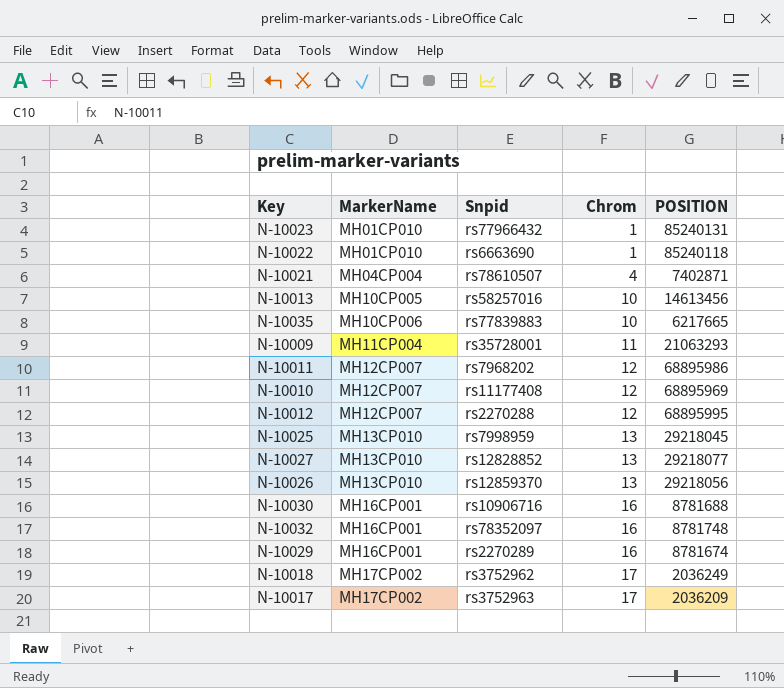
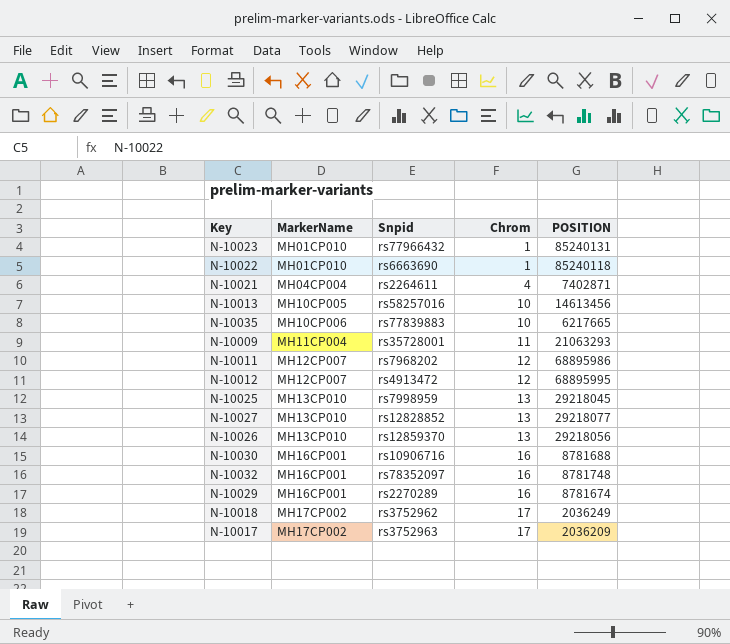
row N-10010: MH12CP007 | rs11177408 | 12 | 68895969 -> none
N-10021 | Snpid: rs78610507 -> rs2264611
N-10012 | Snpid: rs2270288 -> rs4913472

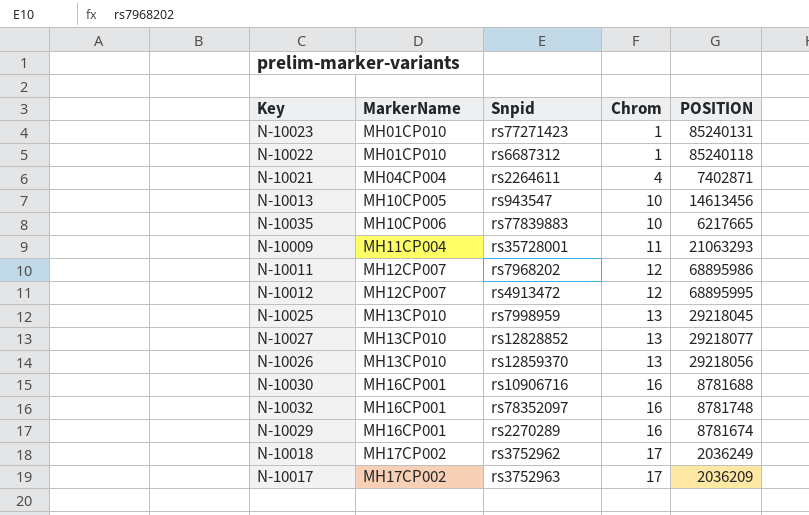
N-10023 | Snpid: rs77966432 -> rs77271423
N-10022 | Snpid: rs6663690 -> rs6687312
N-10013 | Snpid: rs58257016 -> rs943547

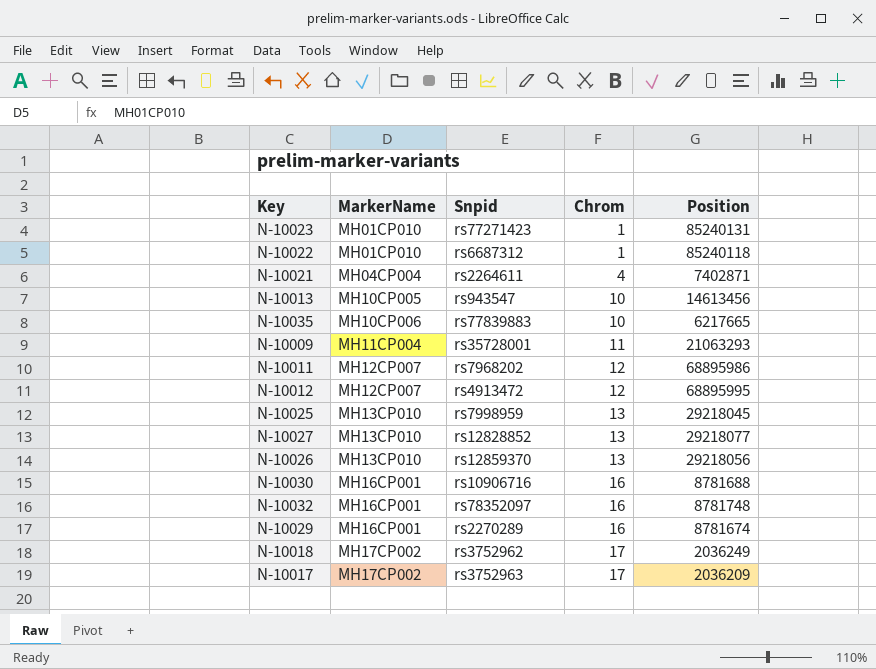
column name: POSITION -> Position

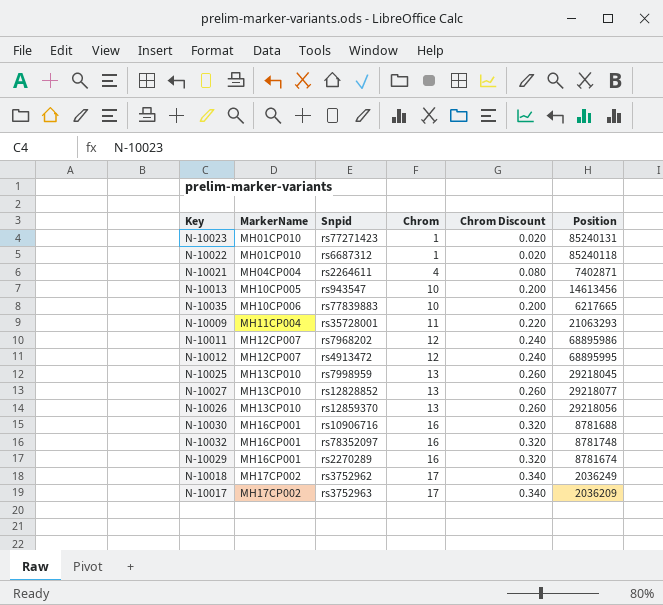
column Chrom Discount | formula: none -> [Chrom] * 0.02

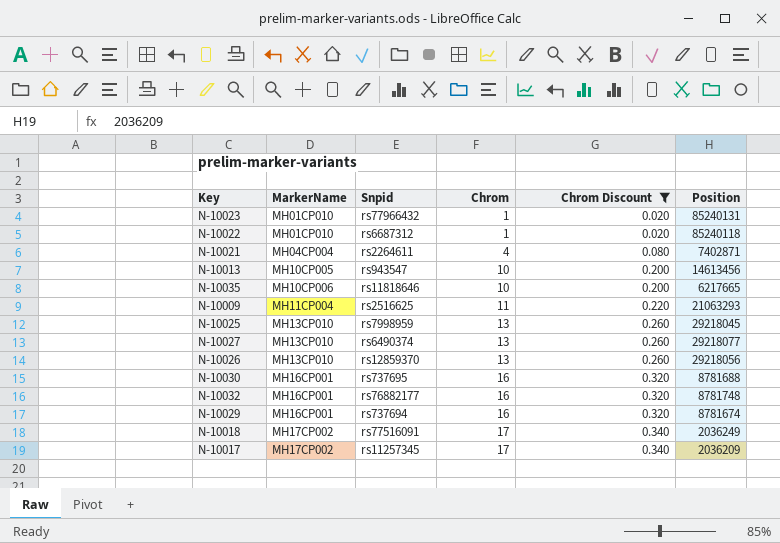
filter: none -> Chrom Discount != 0.240
N-10023 | Snpid: rs77271423 -> rs77966432
N-10035 | Snpid: rs77839883 -> rs11818646
N-10009 | Snpid: rs35728001 -> rs2516625
N-10027 | Snpid: rs12828852 -> rs6490374
N-10030 | Snpid: rs10906716 -> rs737695
N-10032 | Snpid: rs78352097 -> rs76882177
N-10029 | Snpid: rs2270289 -> rs737694
N-10018 | Snpid: rs3752962 -> rs77516091
N-10017 | Snpid: rs3752963 -> rs11257345

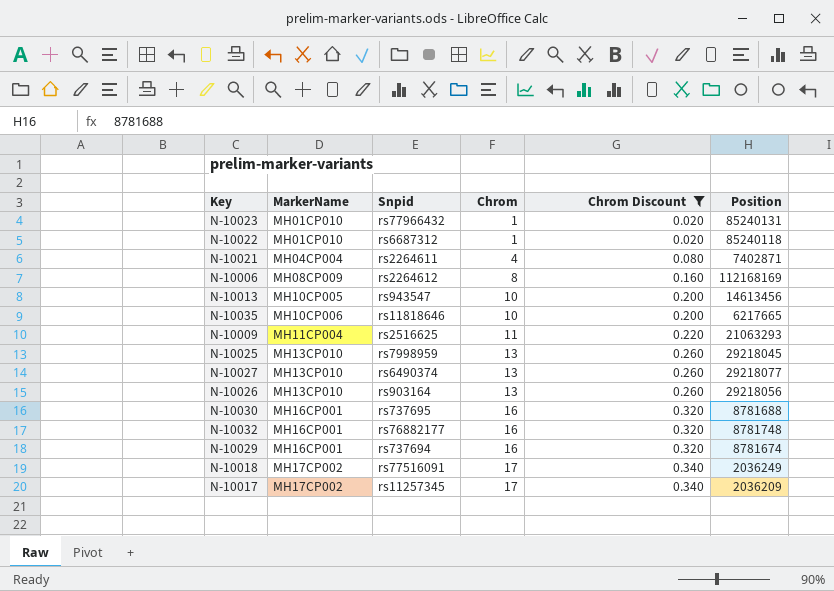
row N-10006: none -> MH08CP009 | rs2264612 | 8 | 0.160 | 112168169
N-10026 | Snpid: rs12859370 -> rs903164

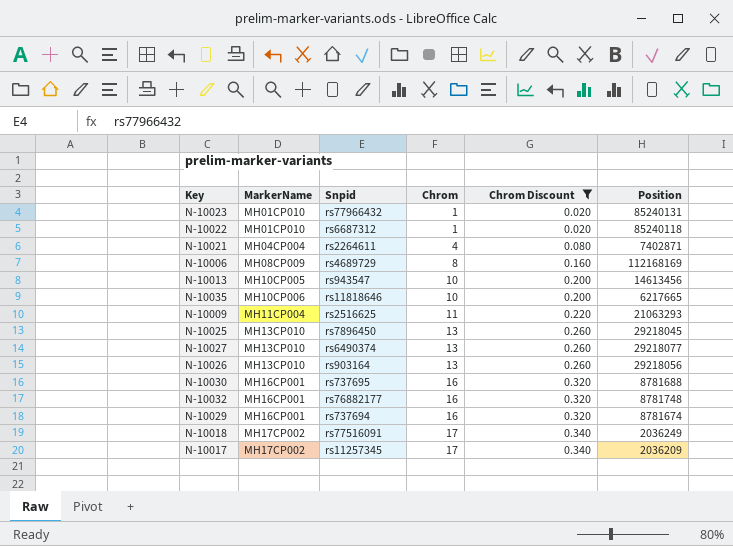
N-10006 | Snpid: rs2264612 -> rs4689729
N-10025 | Snpid: rs7998959 -> rs7896450

